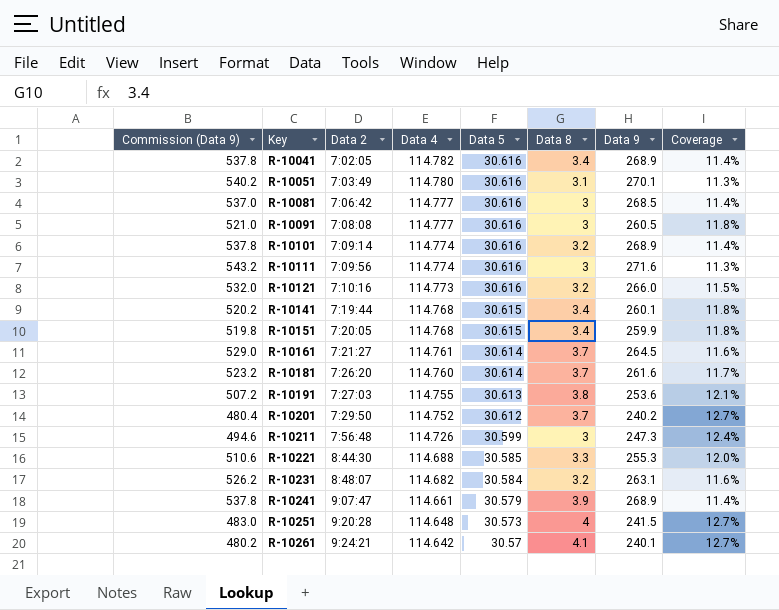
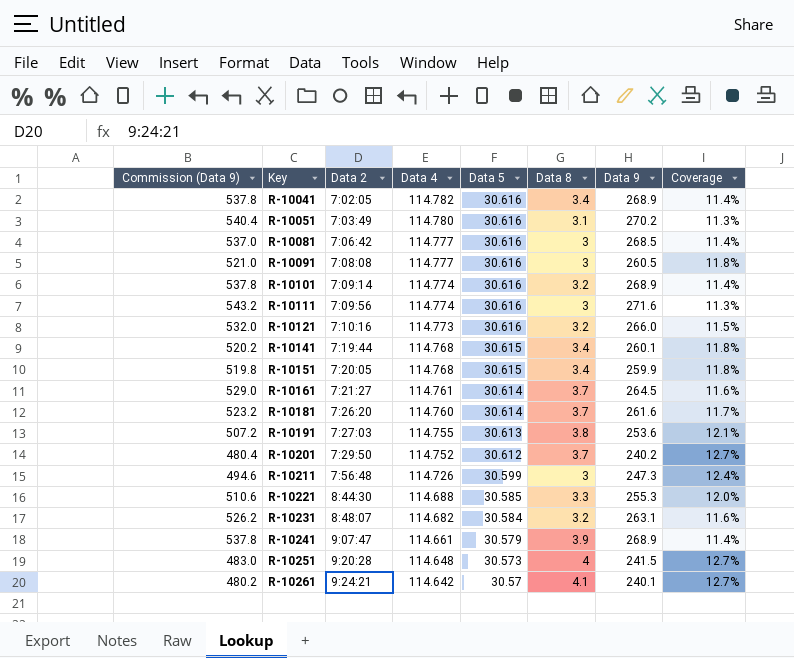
R-10051 | Commission (Data 9): 540.2 -> 540.4
R-10051 | Data 9: 270.1 -> 270.2

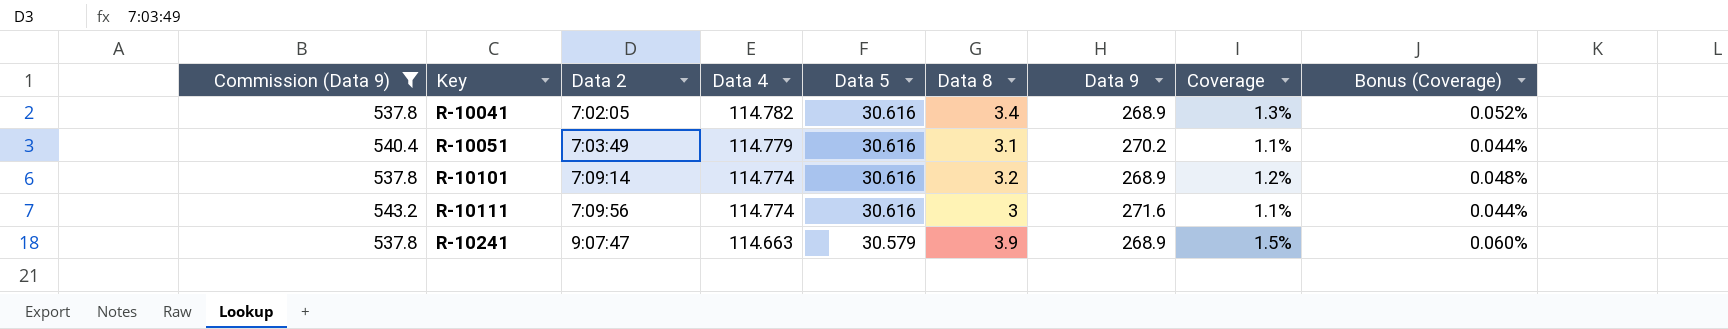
filter: none -> Commission (Data 9) >= 537.8
column Coverage | formula: [Data 5] / [Data 9] -> [Data 8] / [Data 9]
column Bonus (Coverage) | formula: none -> [Coverage] * 0.04
R-10051 | Data 4: 114.780 -> 114.779
R-10241 | Data 4: 114.661 -> 114.663

